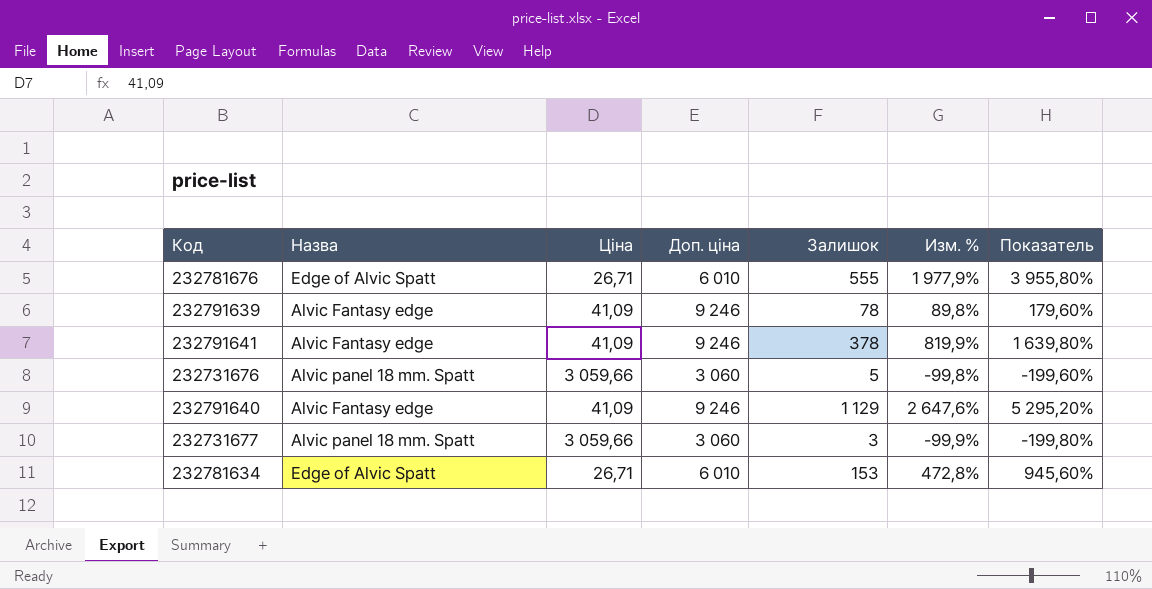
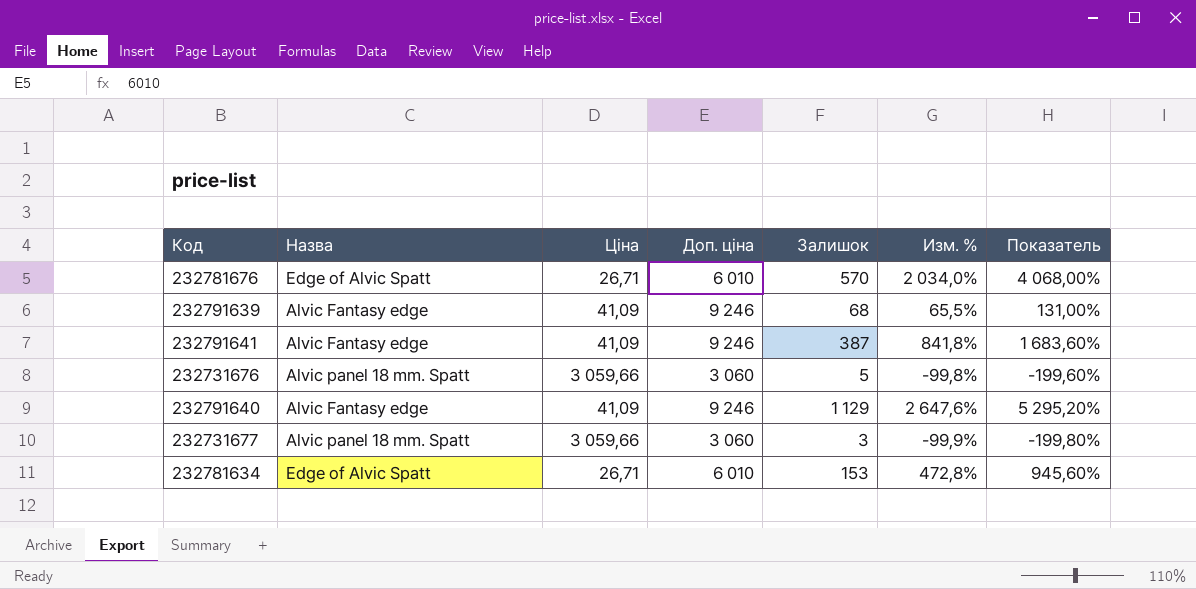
232781676 | Залишок: 555 -> 570
232781676 | Изм. %: 1 977,9% -> 2 034,0%
232781676 | Показатель: 3 955,80% -> 4 068,00%
232791639 | Залишок: 78 -> 68
232791639 | Изм. %: 89,8% -> 65,5%
232791639 | Показатель: 179,60% -> 131,00%
232791641 | Залишок: 378 -> 387
232791641 | Изм. %: 819,9% -> 841,8%
232791641 | Показатель: 1 639,80% -> 1 683,60%

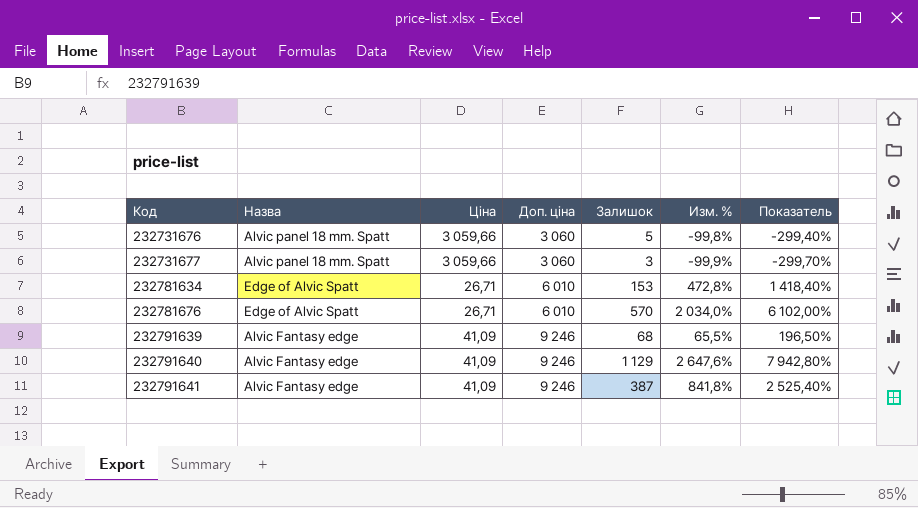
row order: none -> Код ascending
column Показатель | formula: [Изм. %] * 2 -> [Изм. %] * 3

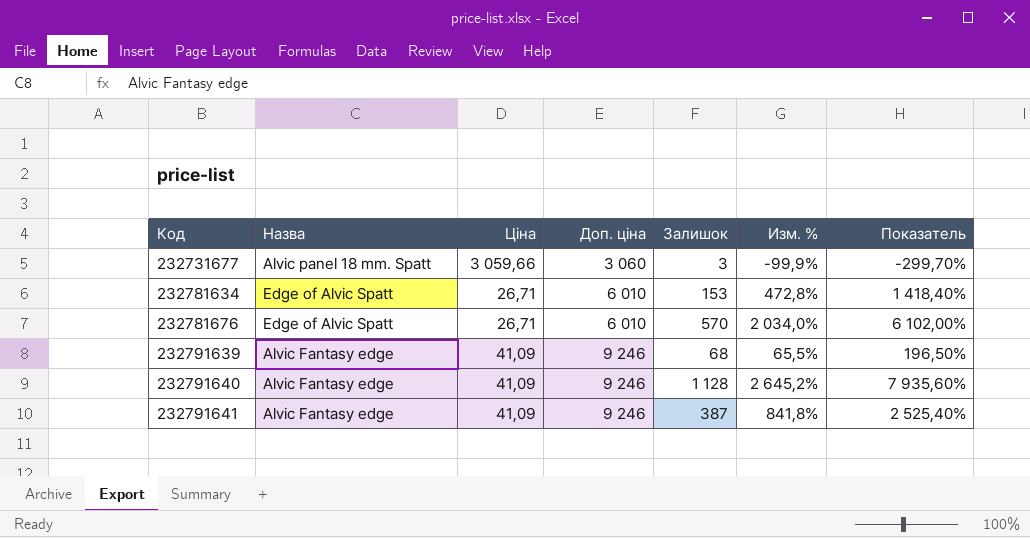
row 232731676: Alvic panel 18 mm. Spatt | 3 059,66 | 3 060 | 5 | -99,8% | -299,40% -> none
232791640 | Залишок: 1 129 -> 1 128
232791640 | Изм. %: 2 647,6% -> 2 645,2%
232791640 | Показатель: 7 942,80% -> 7 935,60%

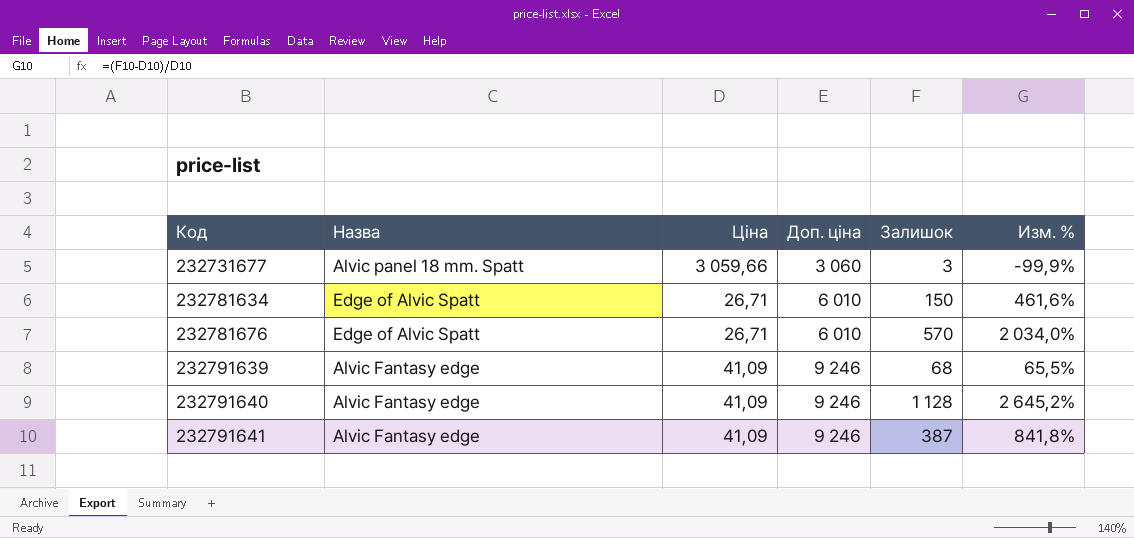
column Показатель | formula: [Изм. %] * 3 -> none
232781634 | Залишок: 153 -> 150
232781634 | Изм. %: 472,8% -> 461,6%

